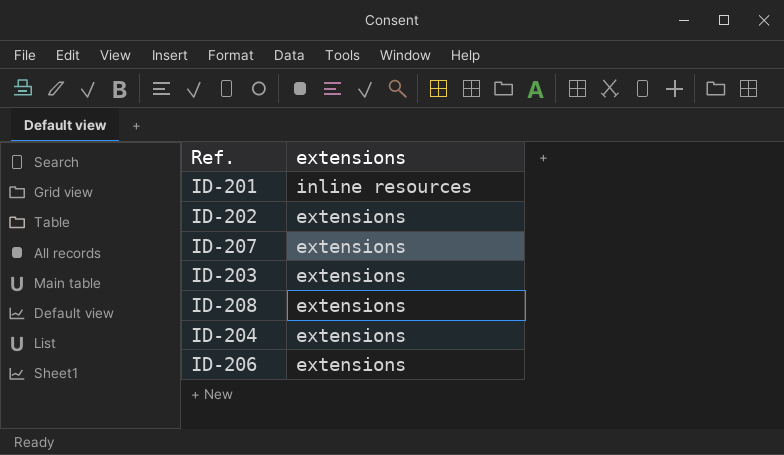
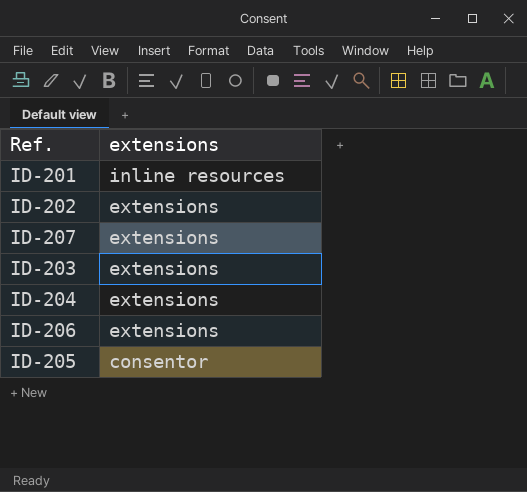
row ID-208: extensions -> none
row ID-205: none -> consentor

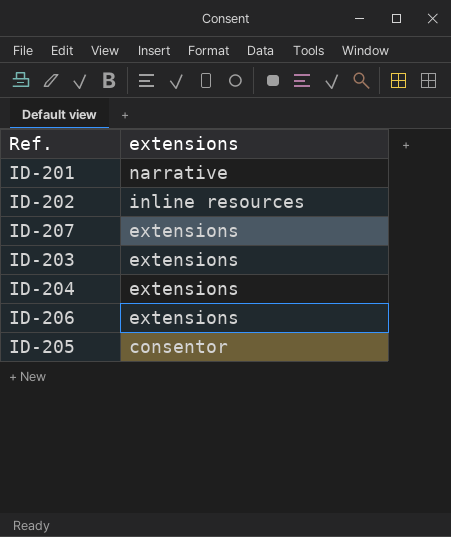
ID-201 | extensions: inline resources -> narrative
ID-202 | extensions: extensions -> inline resources

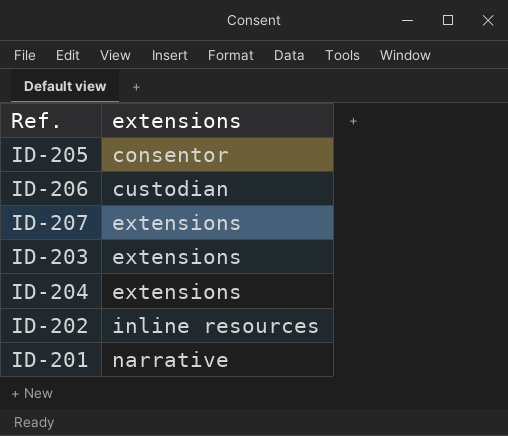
row order: extensions descending -> extensions ascending
ID-206 | extensions: extensions -> custodian

